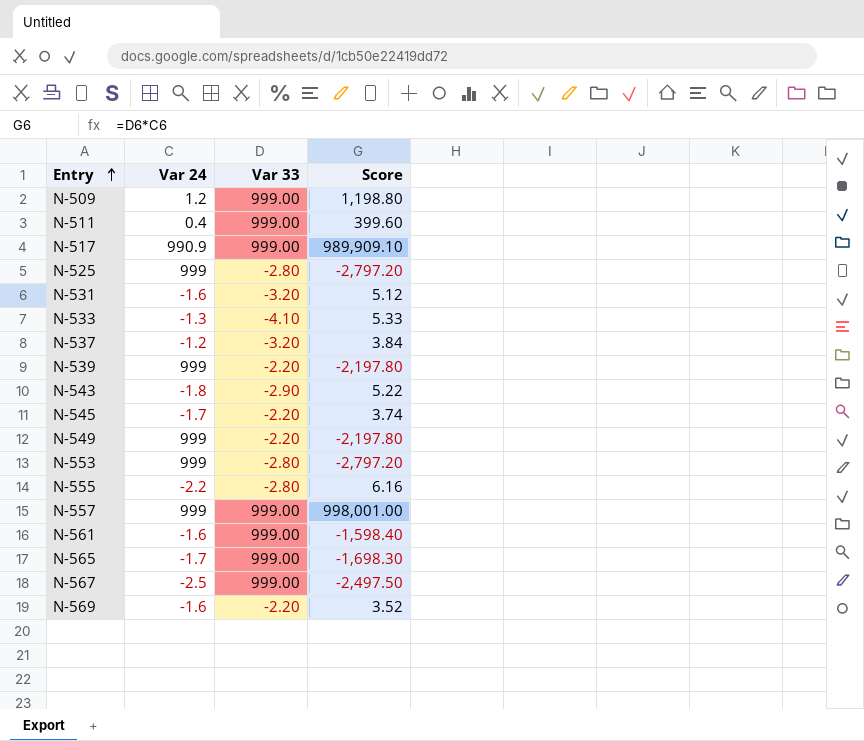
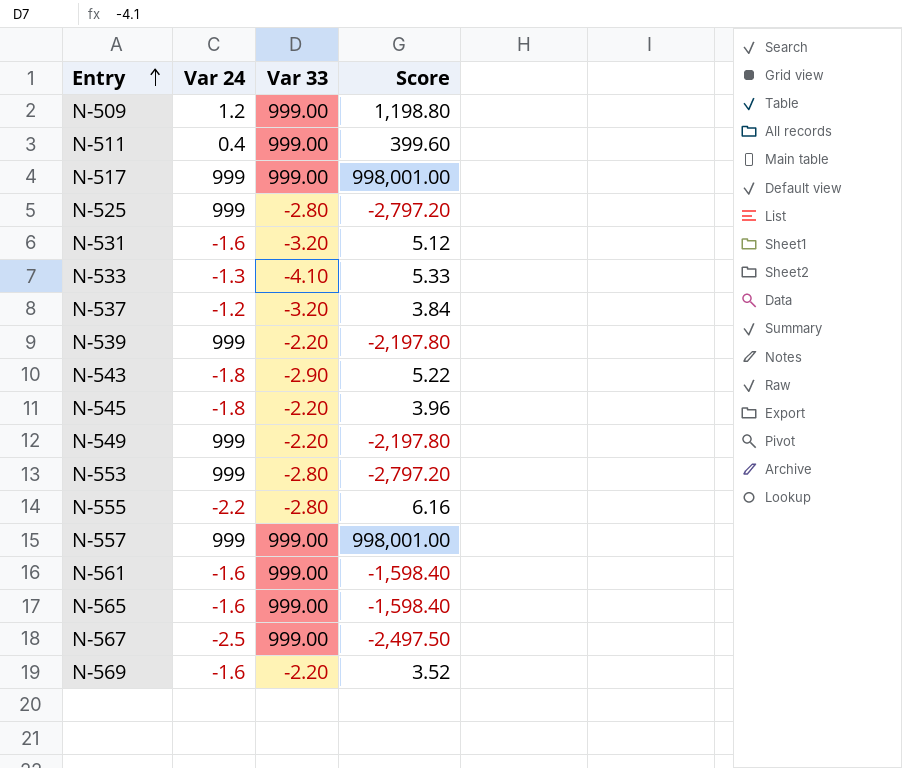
N-517 | Var 24: 990.9 -> 999
N-517 | Score: 989,909.10 -> 998,001.00
N-545 | Var 24: -1.7 -> -1.8
N-545 | Score: 3.74 -> 3.96
N-565 | Var 24: -1.7 -> -1.6
N-565 | Score: -1,698.30 -> -1,598.40

